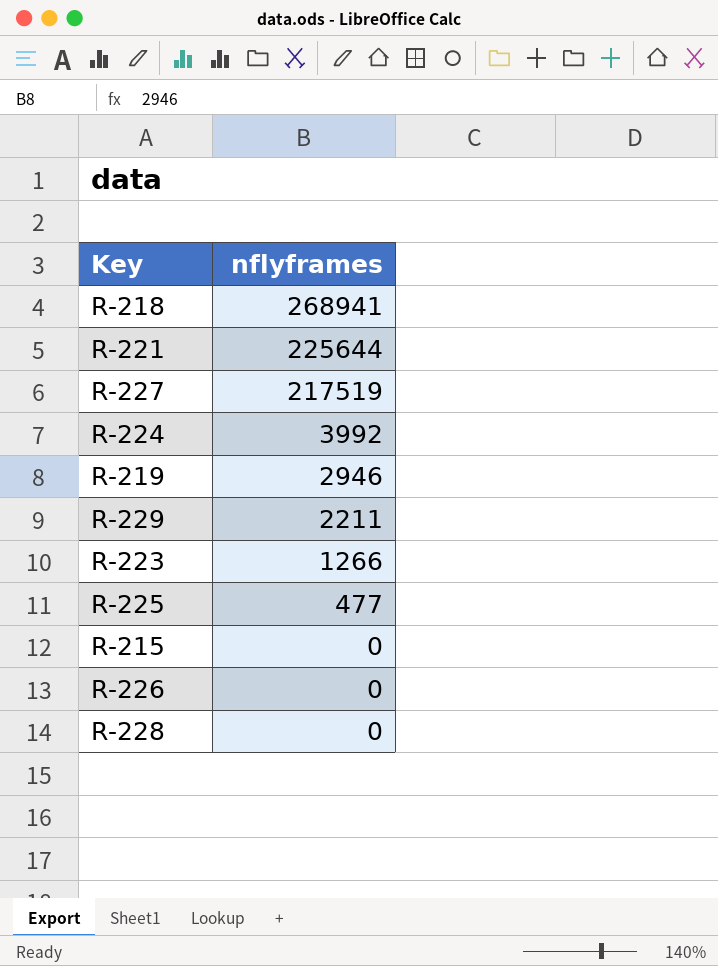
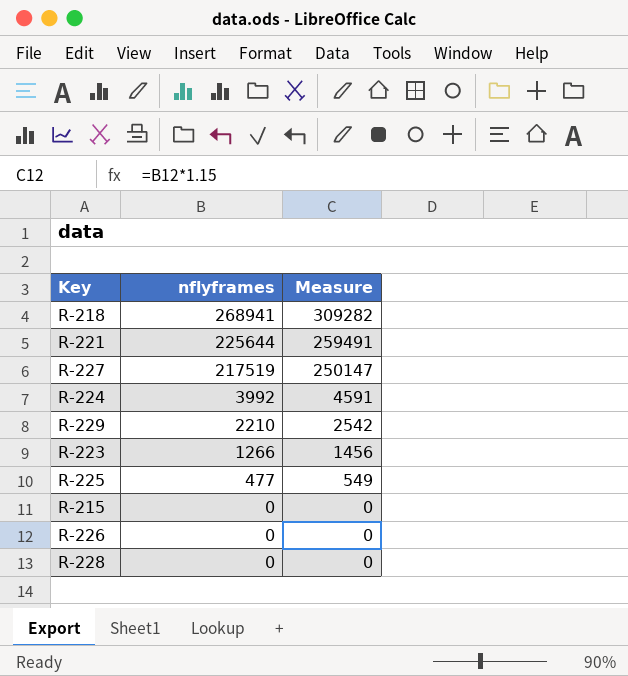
column Measure | formula: none -> [nflyframes] * 1.15
row R-219: 2946 -> none
R-229 | nflyframes: 2211 -> 2210

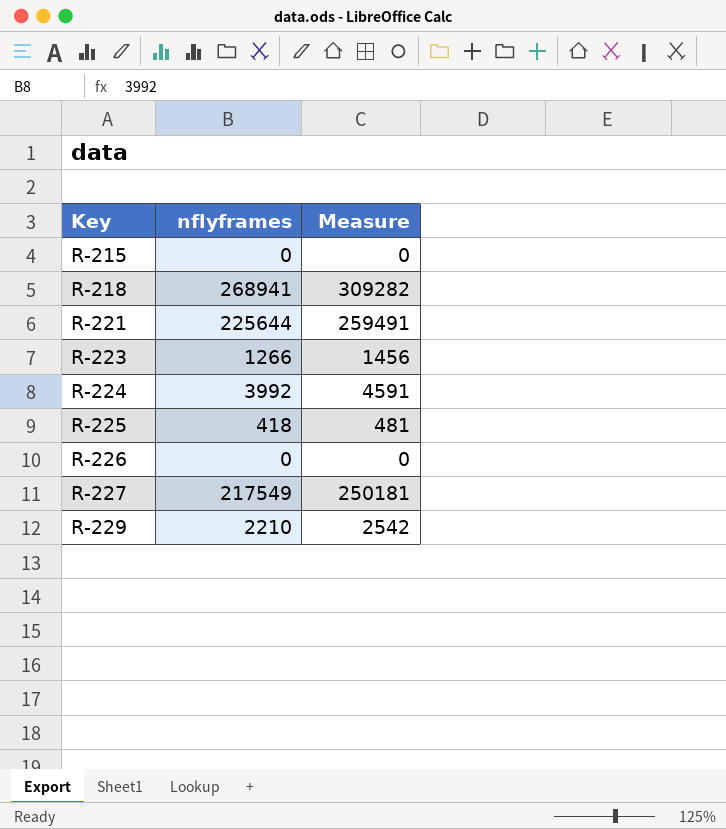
row order: nflyframes descending -> Key ascending
row R-228: 0 | 0 -> none
R-225 | nflyframes: 477 -> 418
R-225 | Measure: 549 -> 481
R-227 | nflyframes: 217519 -> 217549
R-227 | Measure: 250147 -> 250181

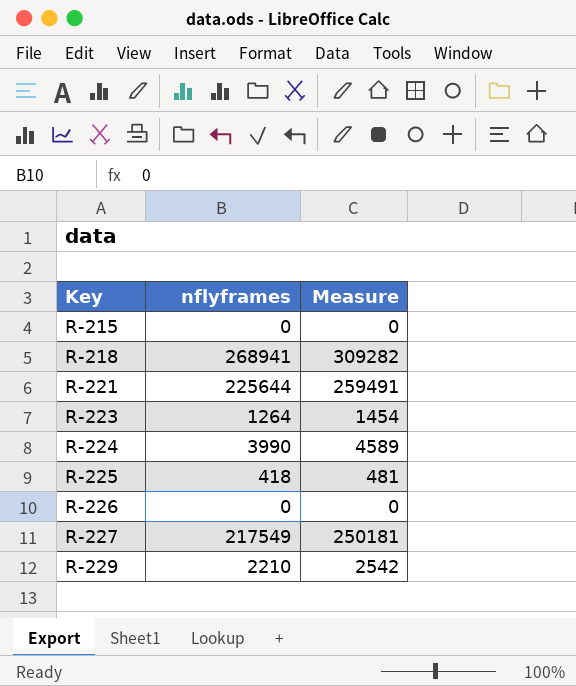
R-223 | nflyframes: 1266 -> 1264
R-223 | Measure: 1456 -> 1454
R-224 | nflyframes: 3992 -> 3990
R-224 | Measure: 4591 -> 4589

